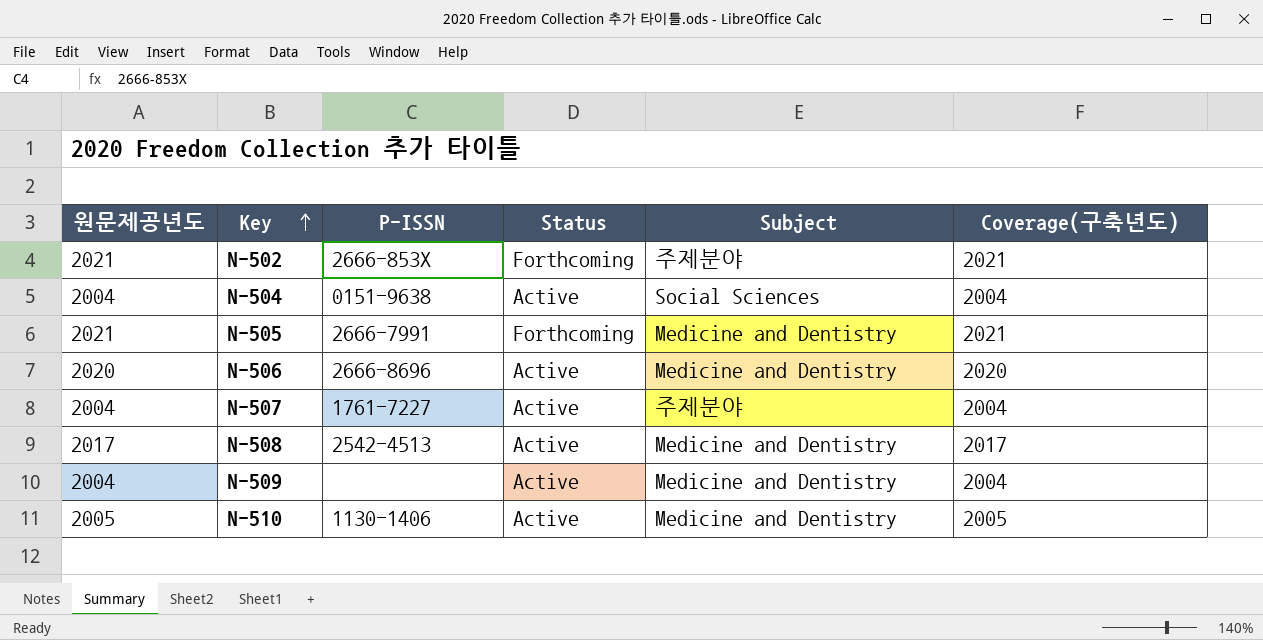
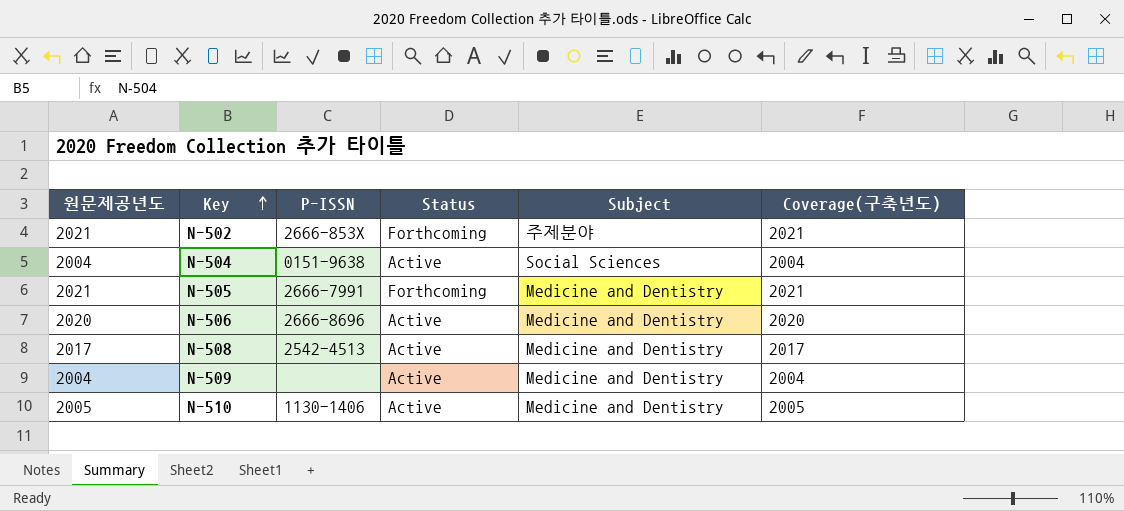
row N-507: 2004 | 1761-7227 | Active | 주제분야 | 2004 -> none

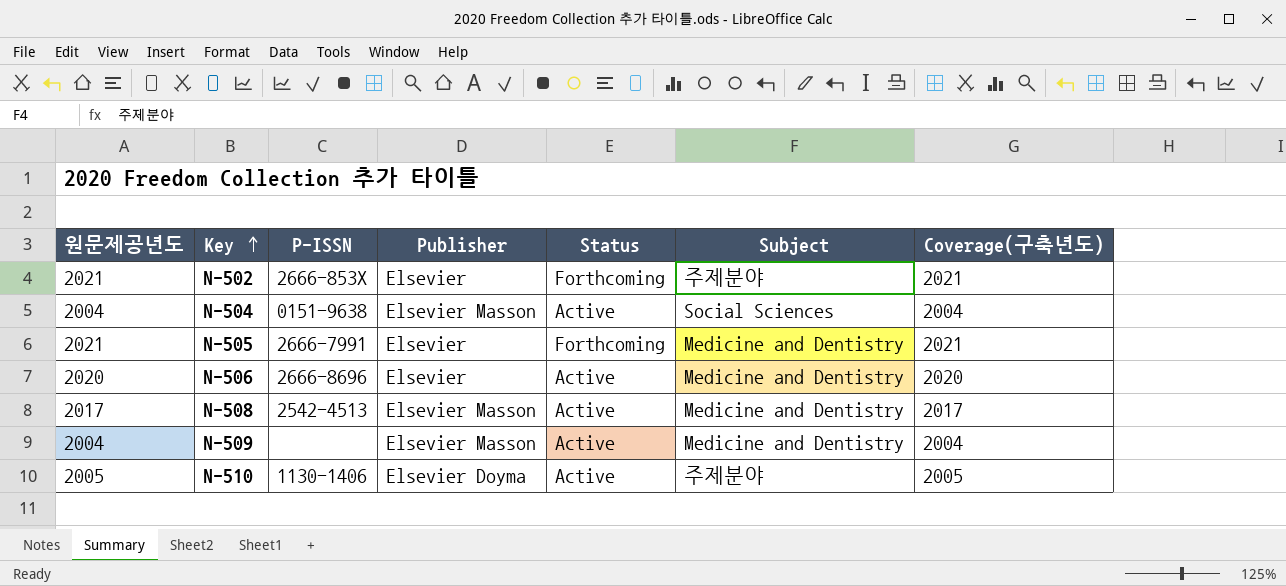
column Publisher | position: none -> 4
N-510 | Subject: Medicine and Dentistry -> 주제분야

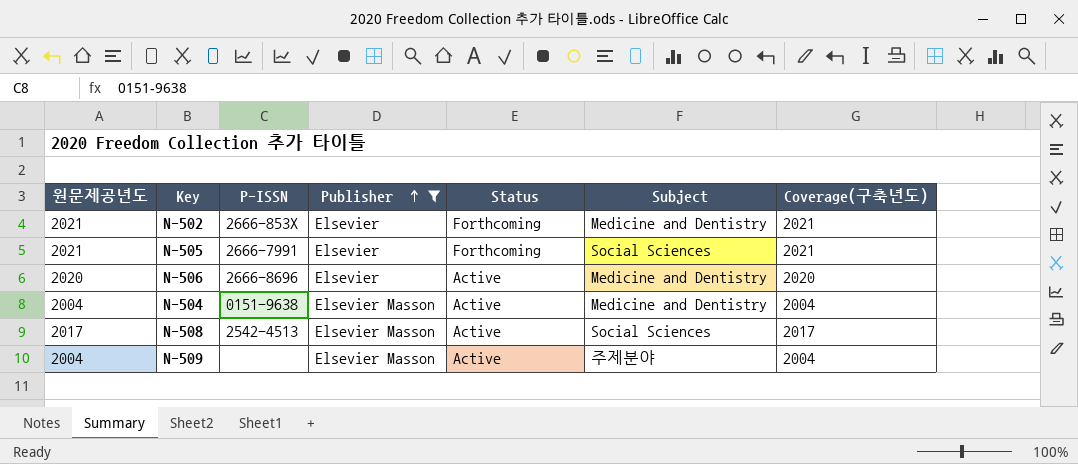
filter: none -> Publisher != Elsevier Doyma
row order: Key ascending -> Publisher ascending
N-502 | Subject: 주제분야 -> Medicine and Dentistry
N-505 | Subject: Medicine and Dentistry -> Social Sciences
N-504 | Subject: Social Sciences -> Medicine and Dentistry
N-508 | Subject: Medicine and Dentistry -> Social Sciences
N-509 | Subject: Medicine and Dentistry -> 주제분야

